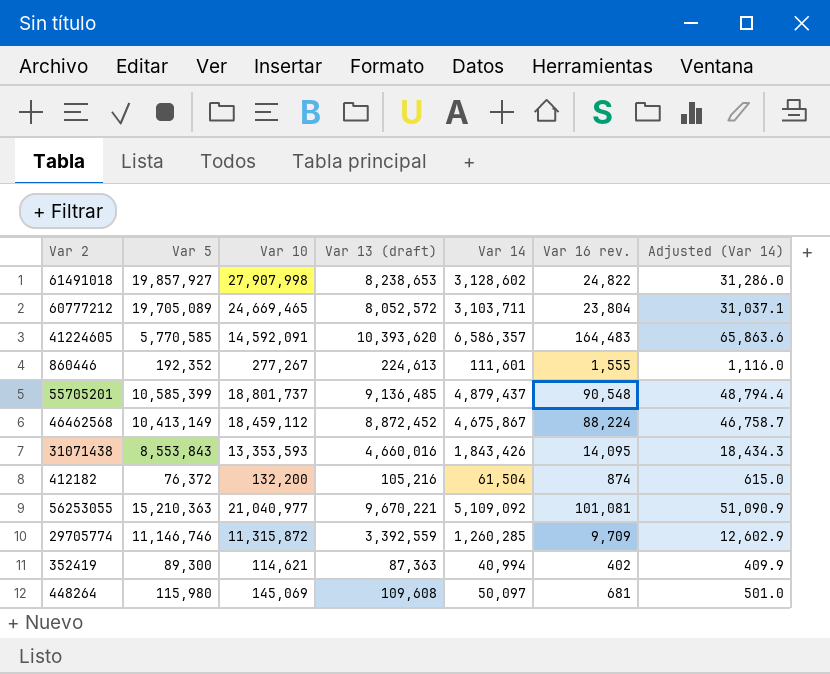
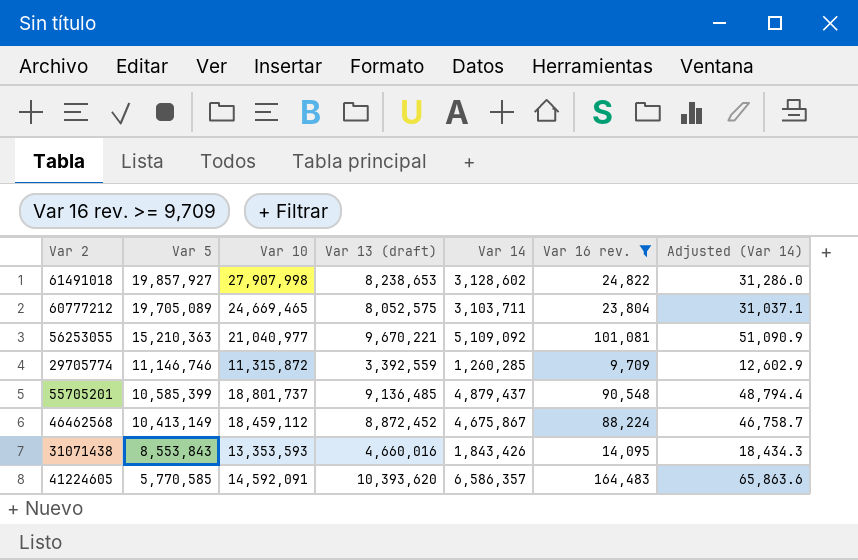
filter: none -> Var 16 rev. >= 9,709
row order: none -> Var 5 descending
60777212 | Var 13 (draft): 8,052,572 -> 8,052,575

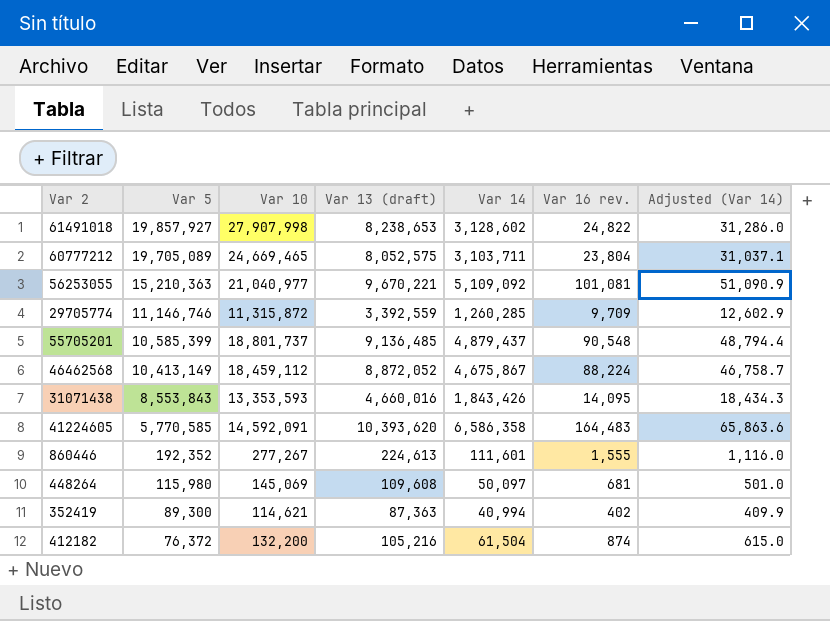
filter: Var 16 rev. >= 9,709 -> none
46462568 | Var 13 (draft): 8,872,452 -> 8,872,052
41224605 | Var 14: 6,586,357 -> 6,586,358

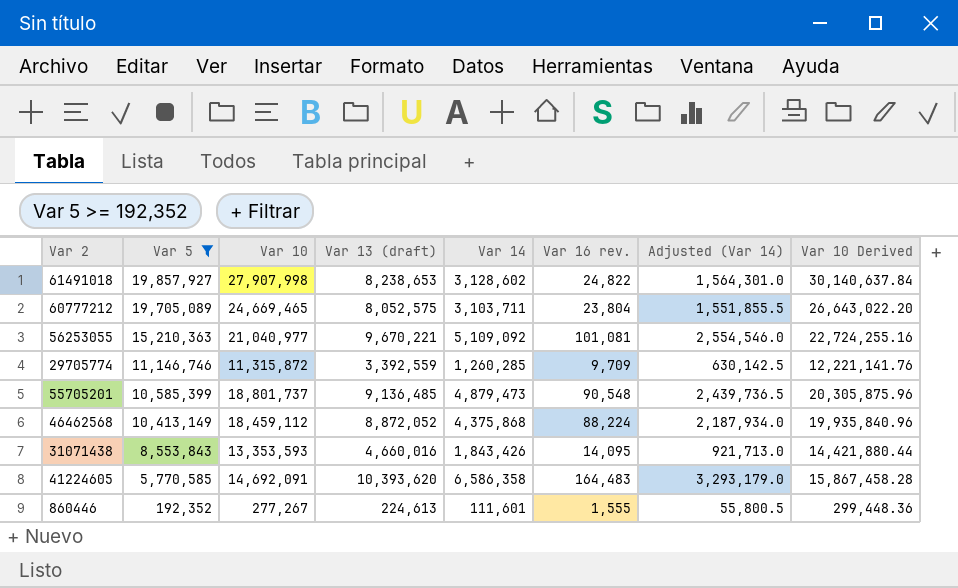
filter: none -> Var 5 >= 192,352
column Adjusted (Var 14) | formula: [Var 14] * 0.01 -> [Var 14] * 0.5
column Var 10 Derived | formula: none -> [Var 10] * 1.08
55705201 | Var 14: 4,879,437 -> 4,879,473
46462568 | Var 14: 4,675,867 -> 4,375,868
41224605 | Var 10: 14,592,091 -> 14,692,091

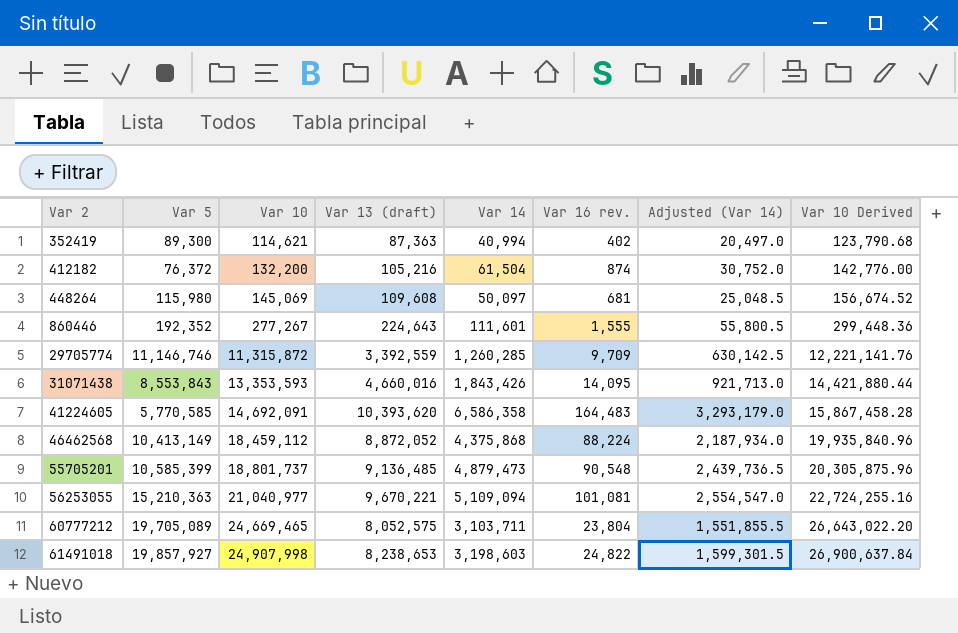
filter: Var 5 >= 192,352 -> none
row order: Var 5 descending -> Var 2 ascending
860446 | Var 13 (draft): 224,613 -> 224,643
56253055 | Var 14: 5,109,092 -> 5,109,094
56253055 | Adjusted (Var 14): 2,554,546.0 -> 2,554,547.0
61491018 | Var 10: 27,907,998 -> 24,907,998
61491018 | Var 14: 3,128,602 -> 3,198,603
61491018 | Adjusted (Var 14): 1,564,301.0 -> 1,599,301.5
61491018 | Var 10 Derived: 30,140,637.84 -> 26,900,637.84

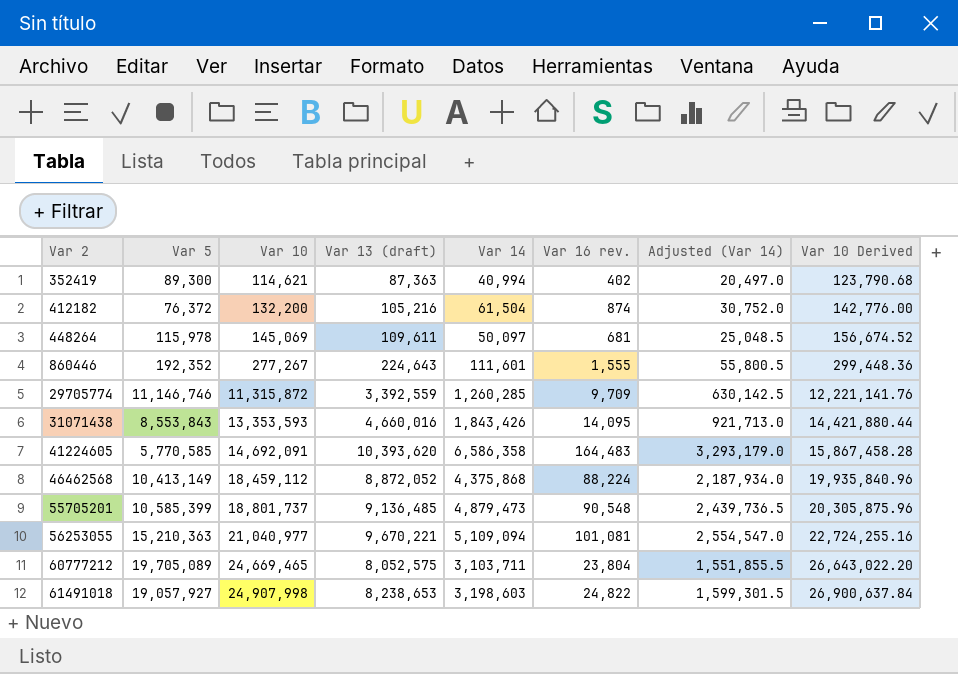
448264 | Var 5: 115,980 -> 115,978
448264 | Var 13 (draft): 109,608 -> 109,611
61491018 | Var 5: 19,857,927 -> 19,057,927

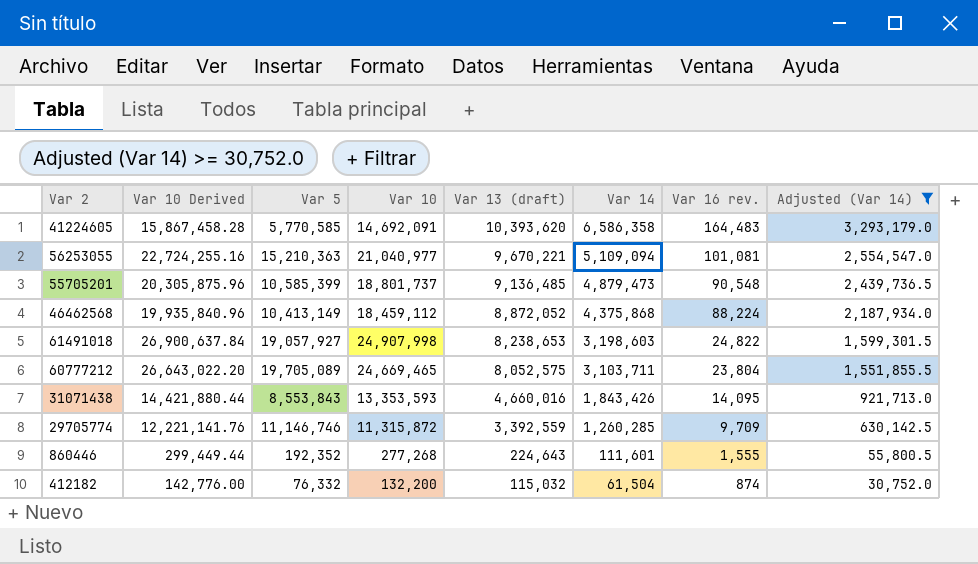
filter: none -> Adjusted (Var 14) >= 30,752.0
row order: Var 2 ascending -> Var 13 (draft) descending
column Var 10 Derived | position: 8 -> 2
860446 | Var 10 Derived: 299,448.36 -> 299,449.44
860446 | Var 10: 277,267 -> 277,268
412182 | Var 5: 76,372 -> 76,332
412182 | Var 13 (draft): 105,216 -> 115,032

